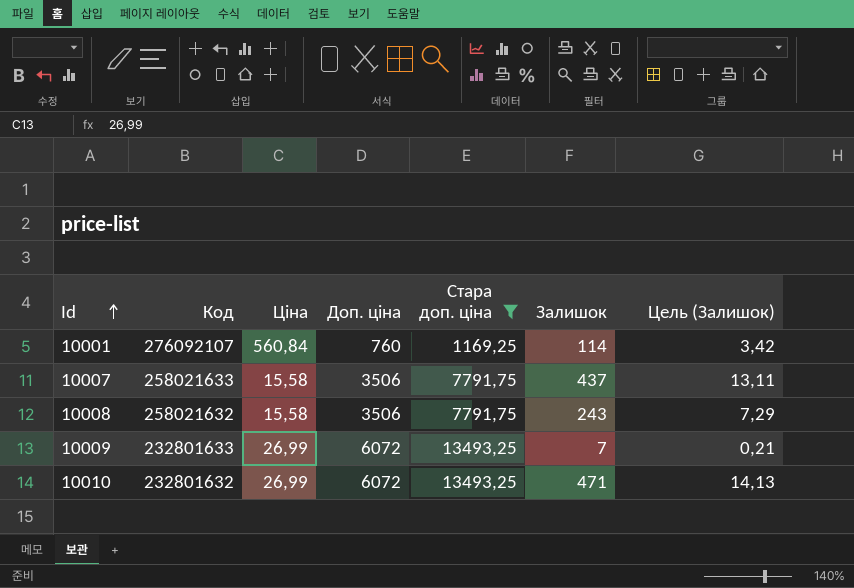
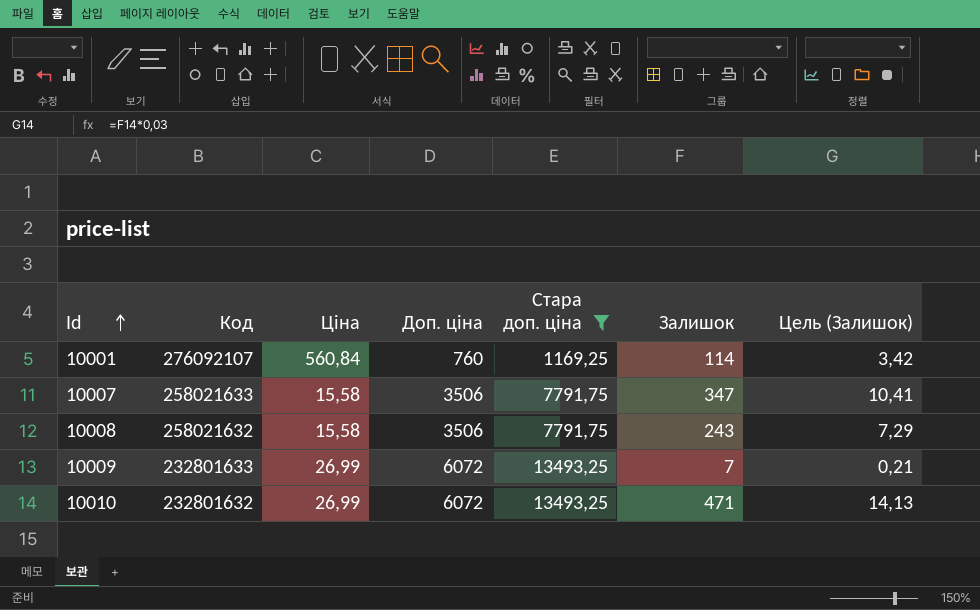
10007 | Залишок: 437 -> 347
10007 | Цель (Залишок): 13,11 -> 10,41

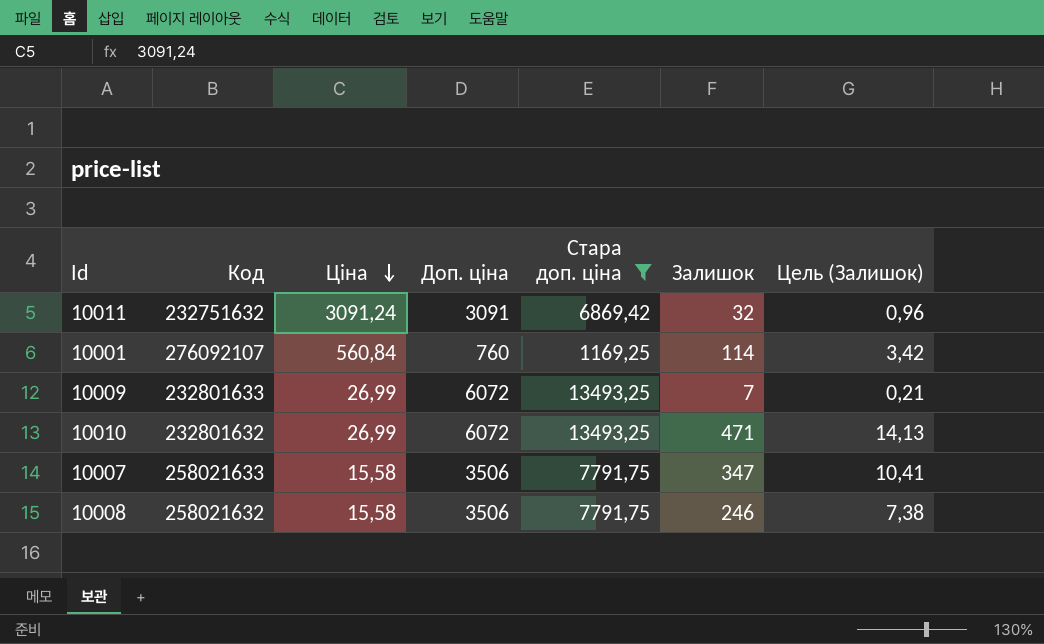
row order: Id ascending -> Ціна descending
row 10011: none -> 232751632 | 3091,24 | 3091 | 6869,42 | 32 | 0,96
10008 | Залишок: 243 -> 246
10008 | Цель (Залишок): 7,29 -> 7,38

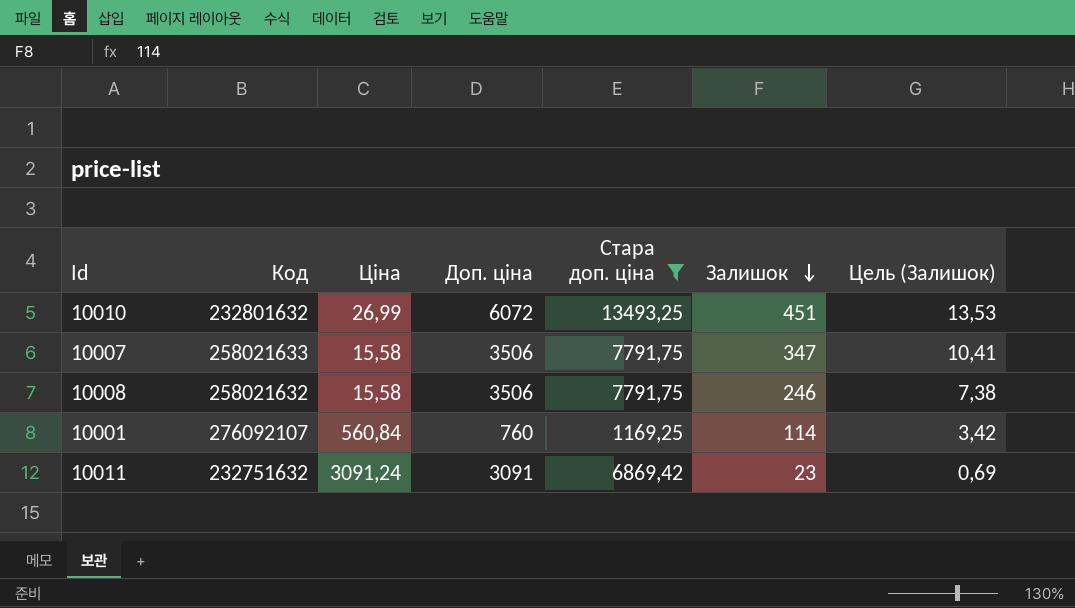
row order: Ціна descending -> Залишок descending
row 10009: 232801633 | 26,99 | 6072 | 13493,25 | 7 | 0,21 -> none
10010 | Залишок: 471 -> 451
10010 | Цель (Залишок): 14,13 -> 13,53
10011 | Залишок: 32 -> 23
10011 | Цель (Залишок): 0,96 -> 0,69

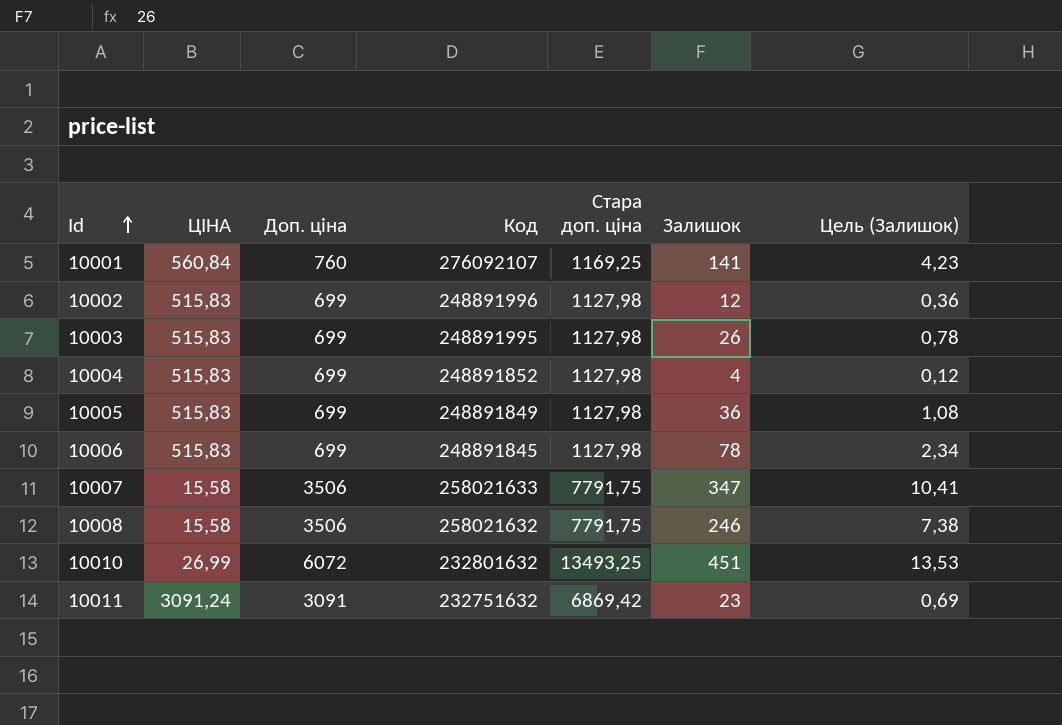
filter: Стара доп. ціна != 1127,98 -> none
row order: Залишок descending -> Id ascending
column name: Ціна -> ЦІНА
column Код | position: 2 -> 4
10001 | Залишок: 114 -> 141
10001 | Цель (Залишок): 3,42 -> 4,23

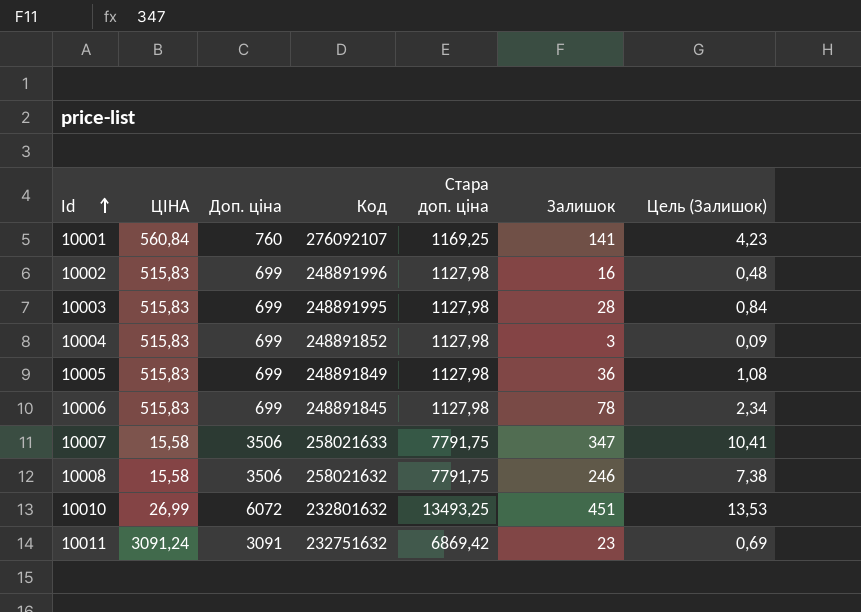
10002 | Залишок: 12 -> 16
10002 | Цель (Залишок): 0,36 -> 0,48
10003 | Залишок: 26 -> 28
10003 | Цель (Залишок): 0,78 -> 0,84
10004 | Залишок: 4 -> 3
10004 | Цель (Залишок): 0,12 -> 0,09

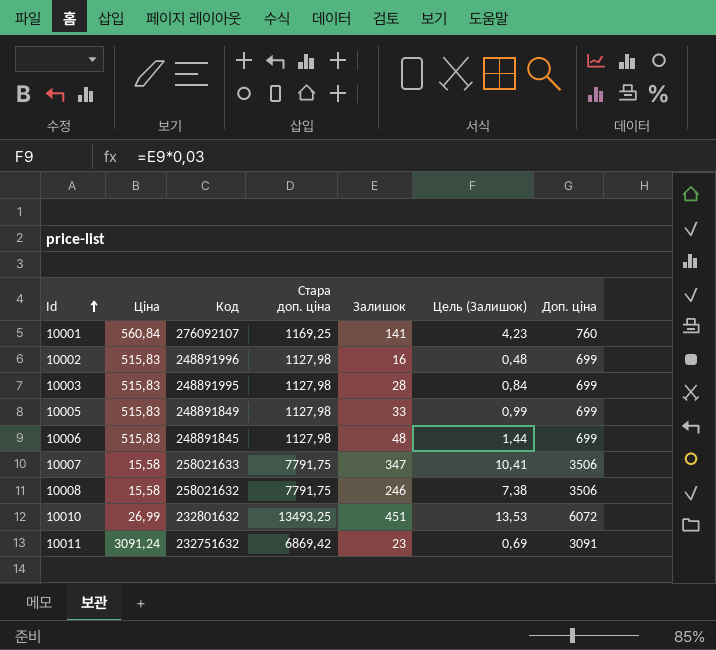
column name: ЦІНА -> Ціна
column Доп. ціна | position: 3 -> 7
row 10004: 515,83 | 699 | 248891852 | 1127,98 | 3 | 0,09 -> none
10005 | Залишок: 36 -> 33
10005 | Цель (Залишок): 1,08 -> 0,99
10006 | Залишок: 78 -> 48
10006 | Цель (Залишок): 2,34 -> 1,44

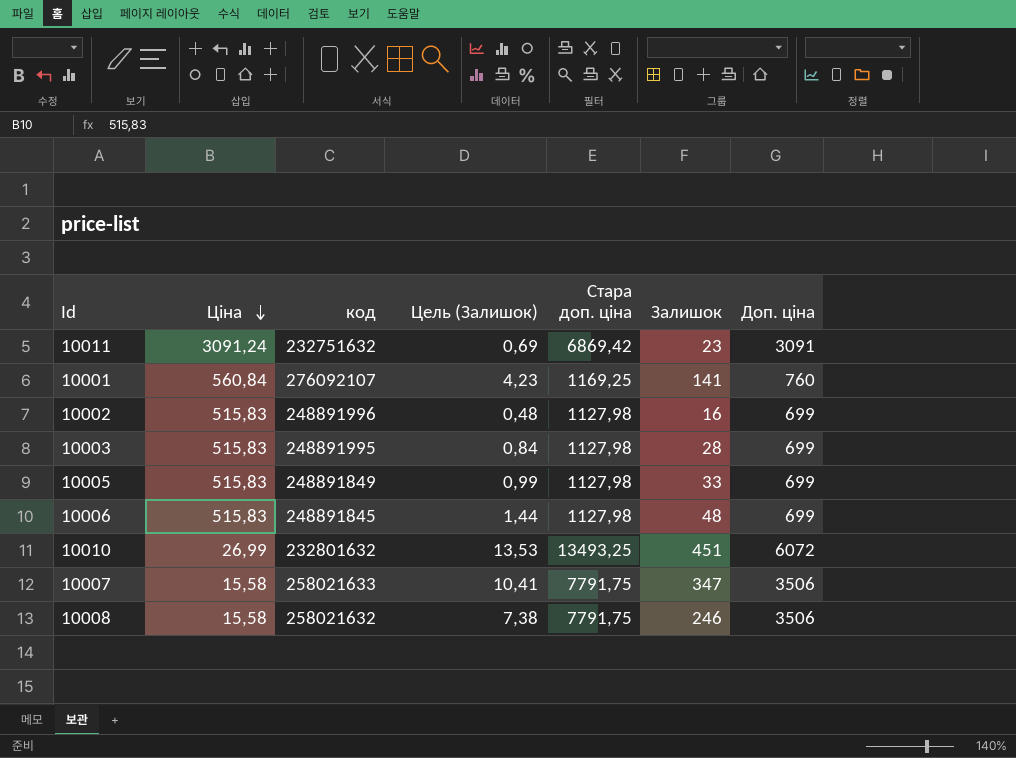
row order: Id ascending -> Ціна descending
column name: Код -> код
column Цель (Залишок) | position: 6 -> 4

